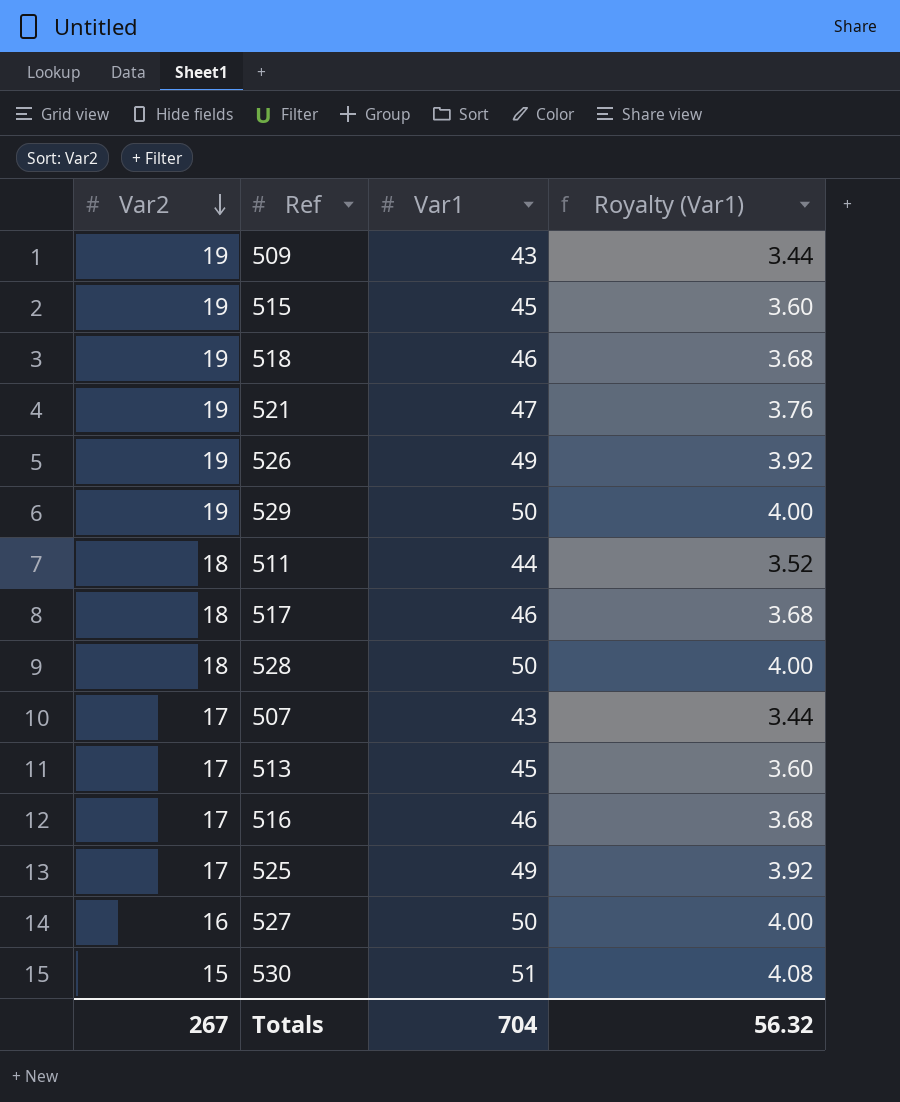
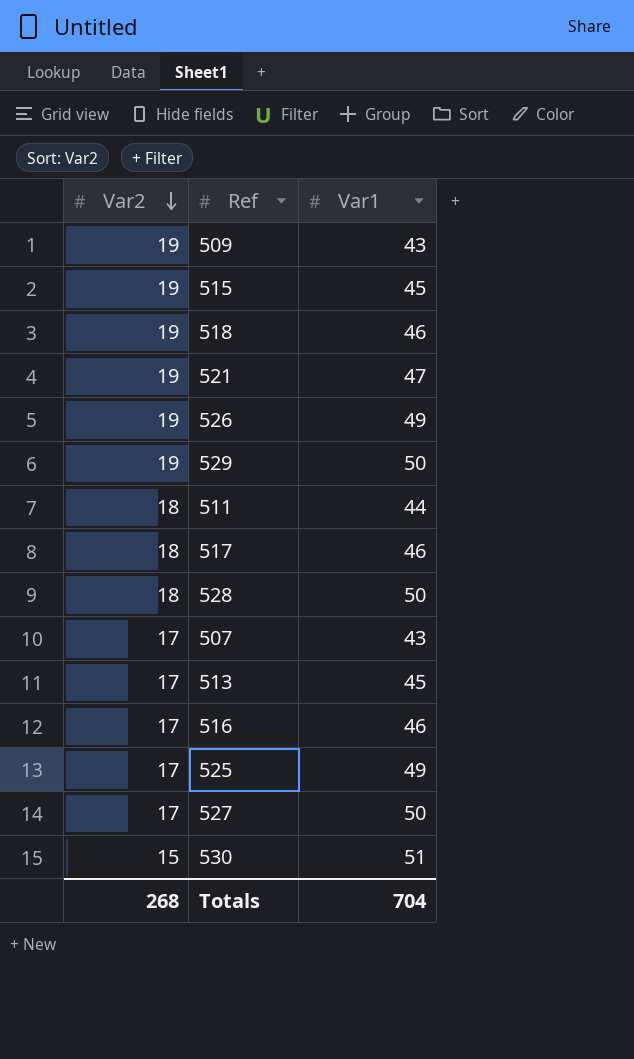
column Royalty (Var1) | formula: [Var1] * 0.08 -> none
527 | Var2: 16 -> 17
Totals | Var2: 267 -> 268

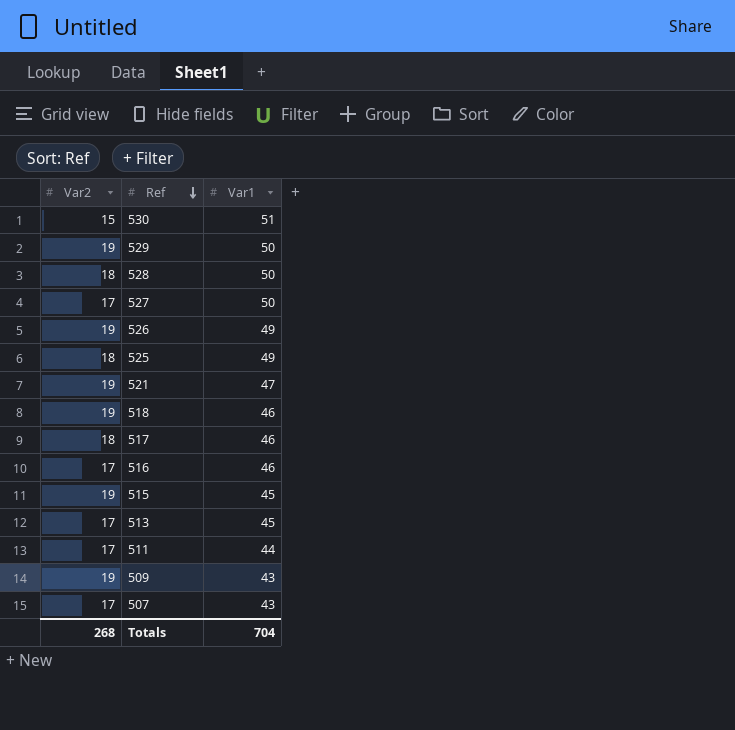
row order: Var2 descending -> Ref descending
525 | Var2: 17 -> 18
511 | Var2: 18 -> 17

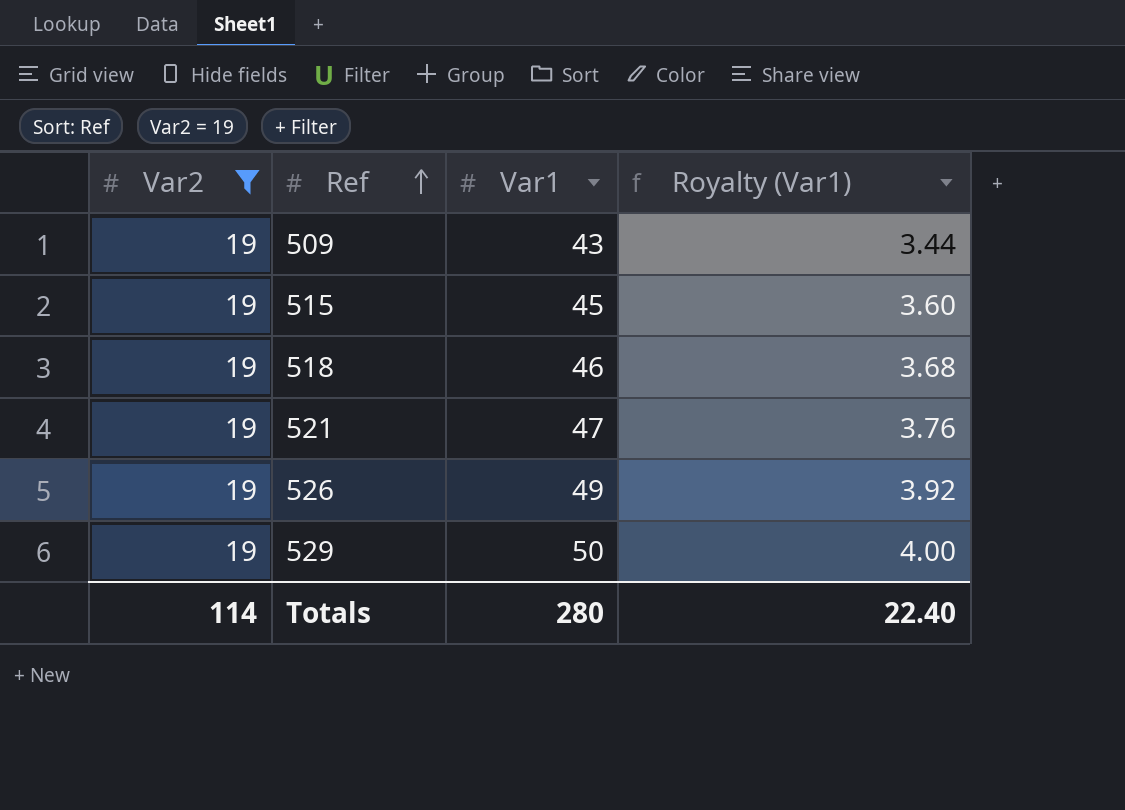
filter: none -> Var2 = 19
row order: Ref descending -> Ref ascending
column Royalty (Var1) | formula: none -> [Var1] * 0.08
Totals | Var2: 268 -> 114
Totals | Var1: 704 -> 280

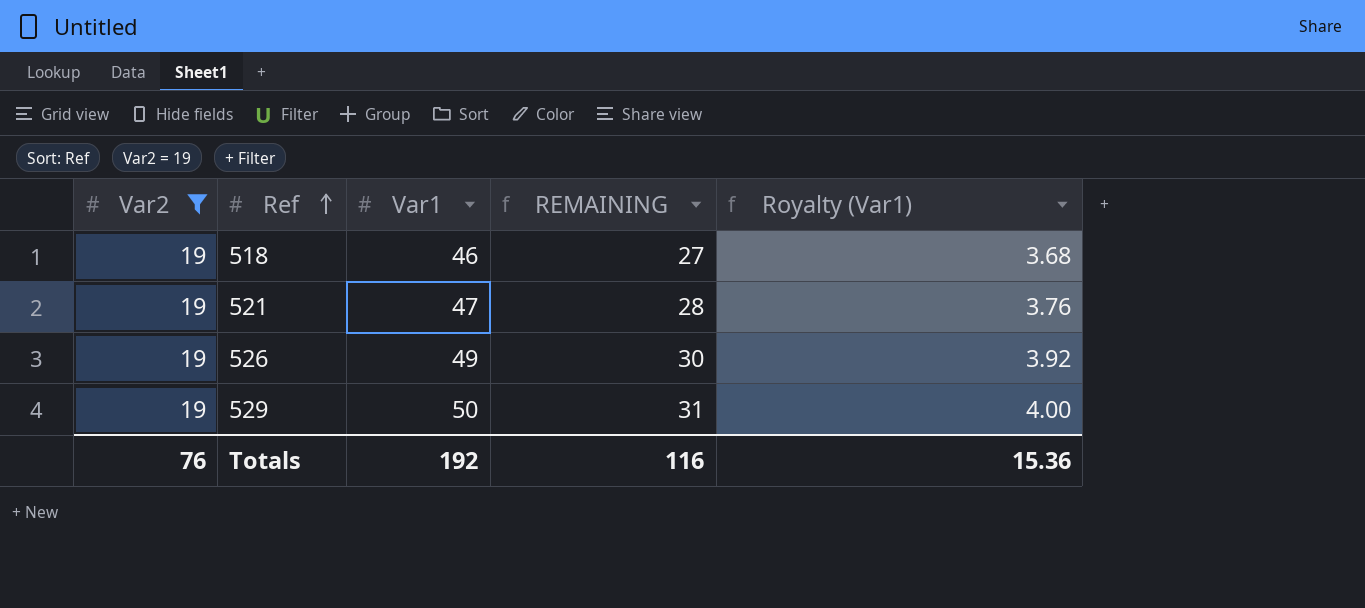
column REMAINING | formula: none -> [Var1] - [Var2]
row 509: 19 | 43 | 3.44 -> none
row 515: 19 | 45 | 3.60 -> none
Totals | Var2: 114 -> 76
Totals | Var1: 280 -> 192
Totals | Royalty (Var1): 22.40 -> 15.36

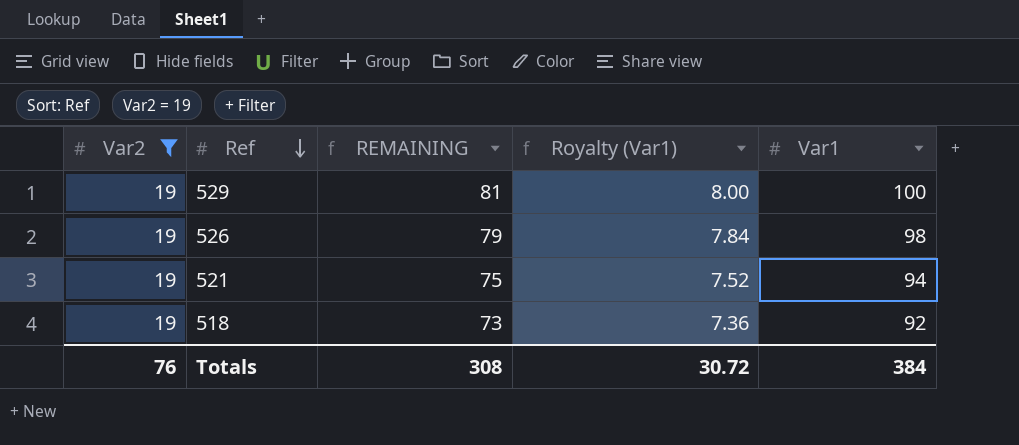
row order: Ref ascending -> Ref descending
column Var1 | position: 3 -> 5
529 | REMAINING: 31 -> 81
529 | Royalty (Var1): 4.00 -> 8.00
529 | Var1: 50 -> 100
526 | REMAINING: 30 -> 79
526 | Royalty (Var1): 3.92 -> 7.84
526 | Var1: 49 -> 98
521 | REMAINING: 28 -> 75
521 | Royalty (Var1): 3.76 -> 7.52
521 | Var1: 47 -> 94
518 | REMAINING: 27 -> 73
518 | Royalty (Var1): 3.68 -> 7.36
518 | Var1: 46 -> 92
Totals | REMAINING: 116 -> 308
Totals | Royalty (Var1): 15.36 -> 30.72
Totals | Var1: 192 -> 384

